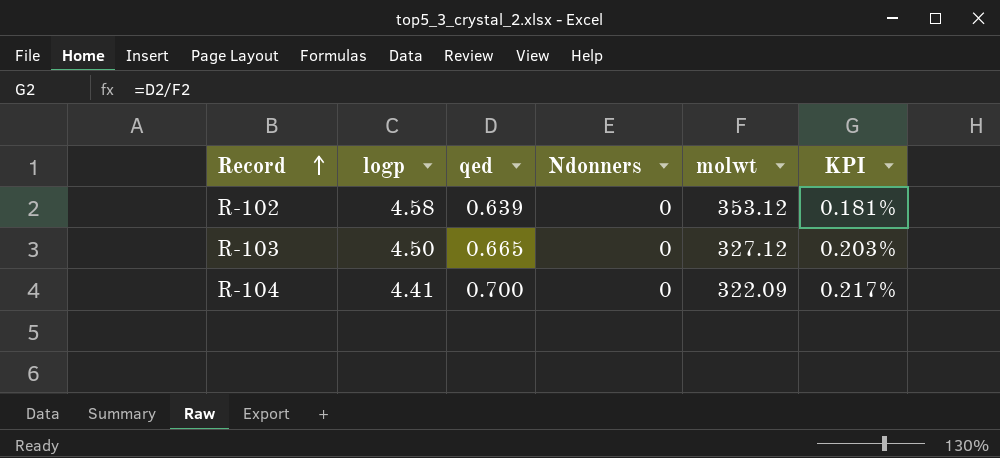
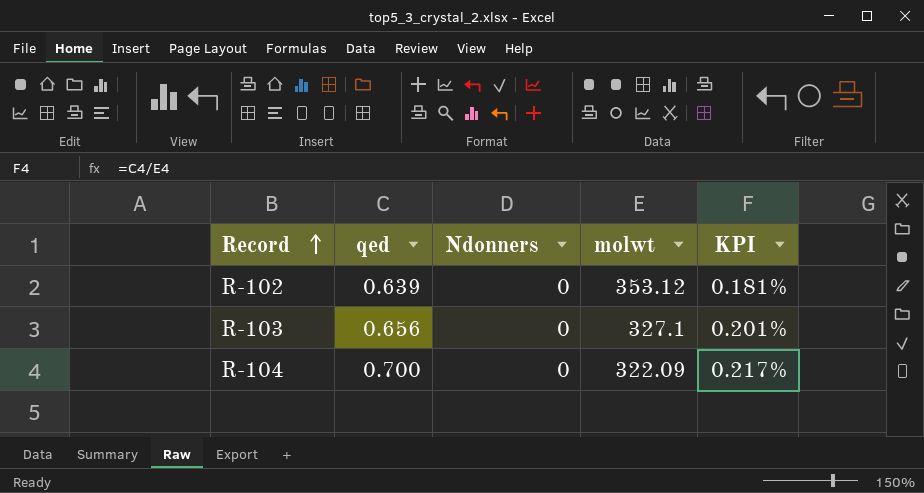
column logp | position: 2 -> none
R-103 | qed: 0.665 -> 0.656
R-103 | molwt: 327.12 -> 327.1
R-103 | KPI: 0.203% -> 0.201%

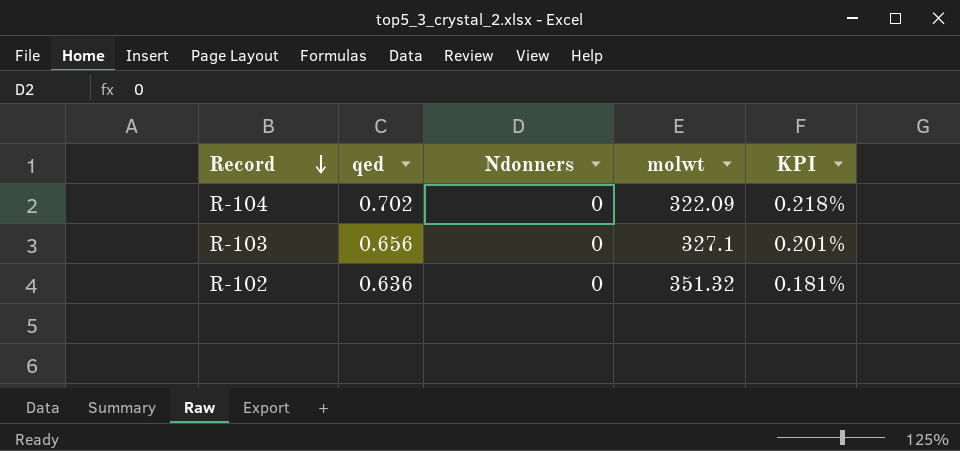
row order: Record ascending -> Record descending
R-104 | qed: 0.700 -> 0.702
R-104 | KPI: 0.217% -> 0.218%
R-102 | qed: 0.639 -> 0.636
R-102 | molwt: 353.12 -> 351.32

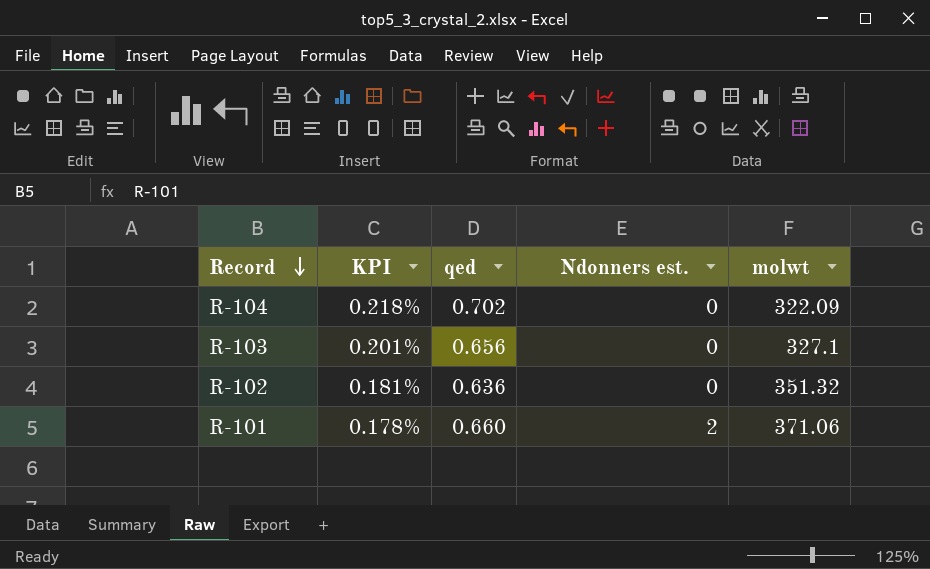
column KPI | position: 5 -> 2
column name: Ndonners -> Ndonners est.
row R-101: none -> 0.178% | 0.660 | 2 | 371.06

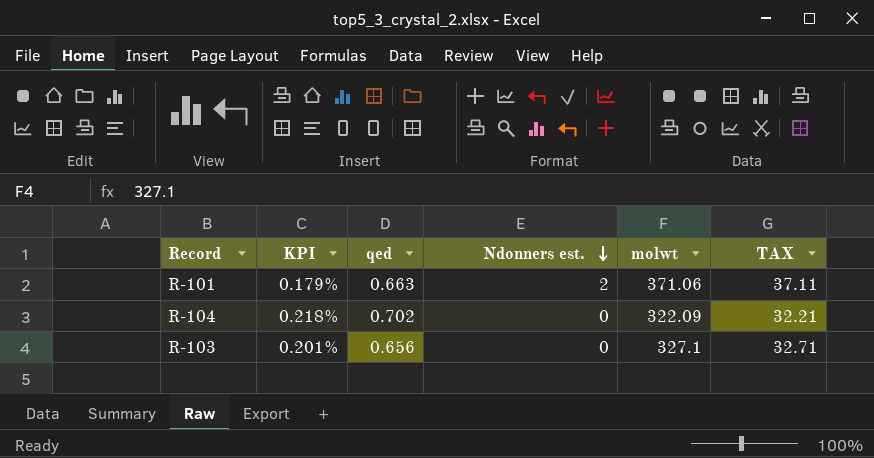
row order: Record descending -> Ndonners est. descending
column TAX | formula: none -> [molwt] * 0.1
row R-102: 0.181% | 0.636 | 0 | 351.32 -> none
R-101 | KPI: 0.178% -> 0.179%
R-101 | qed: 0.660 -> 0.663

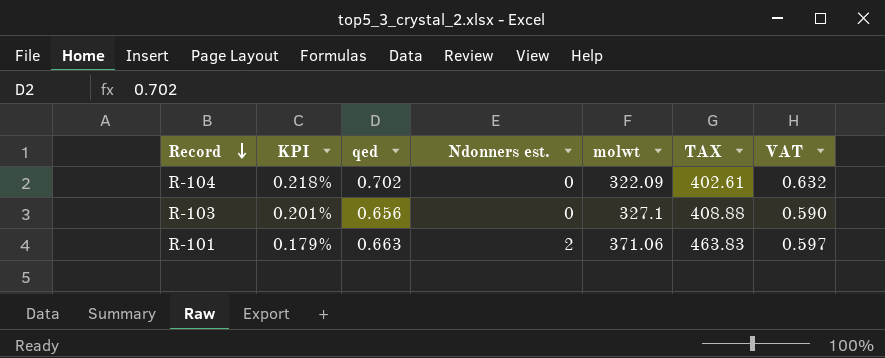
row order: Ndonners est. descending -> Record descending
column TAX | formula: [molwt] * 0.1 -> [molwt] * 1.25
column VAT | formula: none -> [qed] * 0.9

